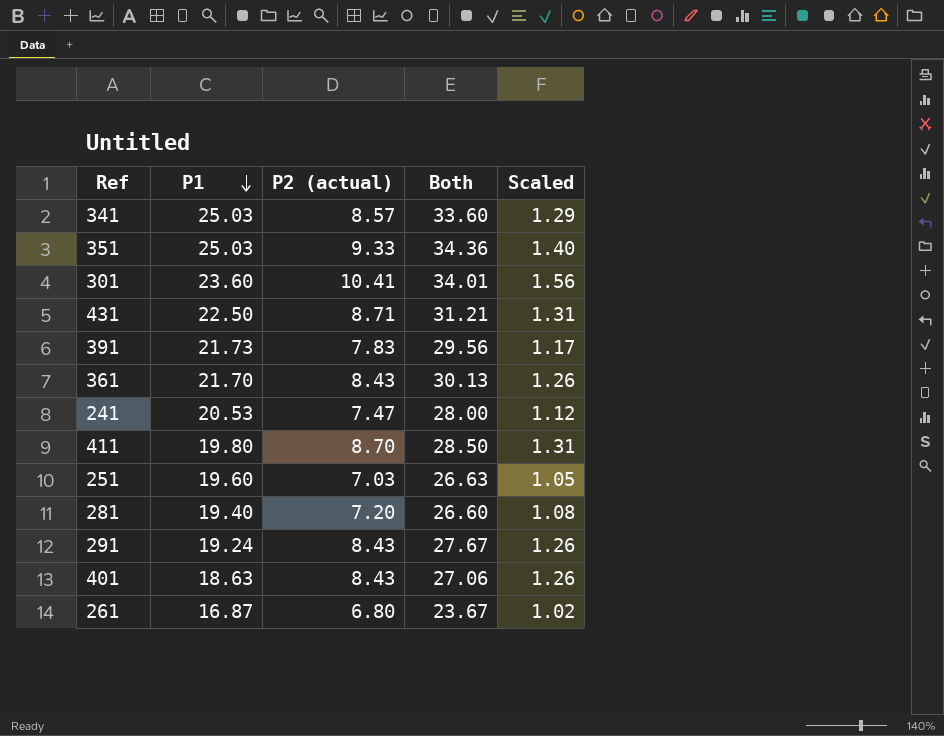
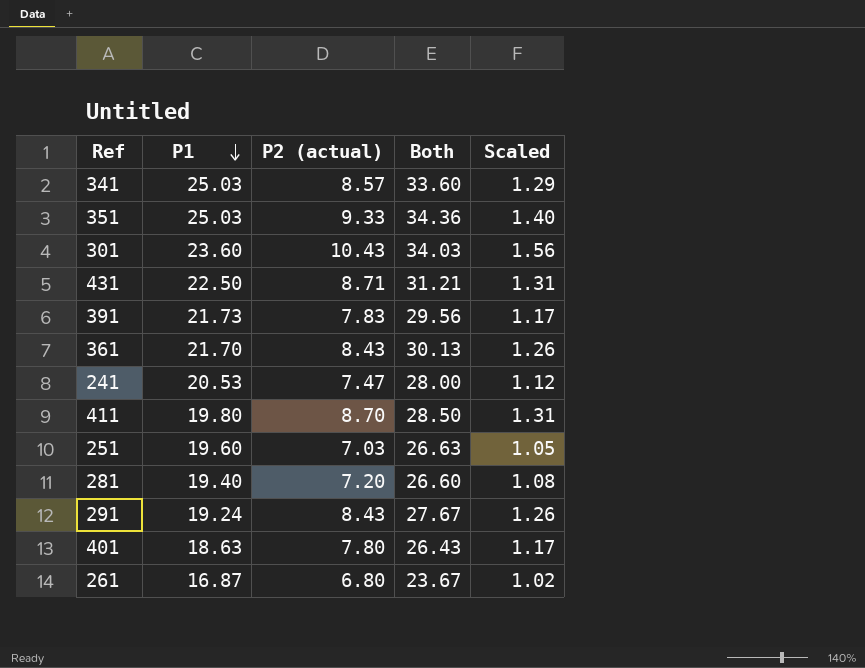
301 | P2 (actual): 10.41 -> 10.43
301 | Both: 34.01 -> 34.03
401 | P2 (actual): 8.43 -> 7.80
401 | Both: 27.06 -> 26.43
401 | Scaled: 1.26 -> 1.17

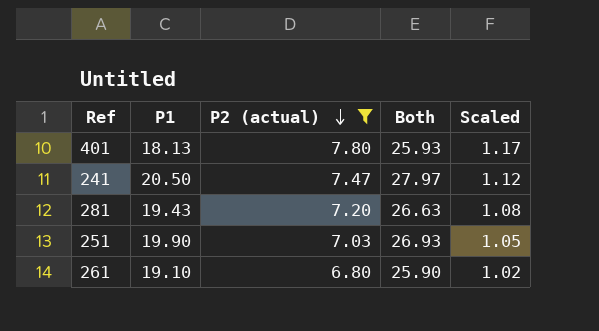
filter: none -> P2 (actual) <= 7.80
row order: P1 descending -> P2 (actual) descending
401 | P1: 18.63 -> 18.13
401 | Both: 26.43 -> 25.93
241 | P1: 20.53 -> 20.50
241 | Both: 28.00 -> 27.97
281 | P1: 19.40 -> 19.43
281 | Both: 26.60 -> 26.63
251 | P1: 19.60 -> 19.90
251 | Both: 26.63 -> 26.93
261 | P1: 16.87 -> 19.10
261 | Both: 23.67 -> 25.90

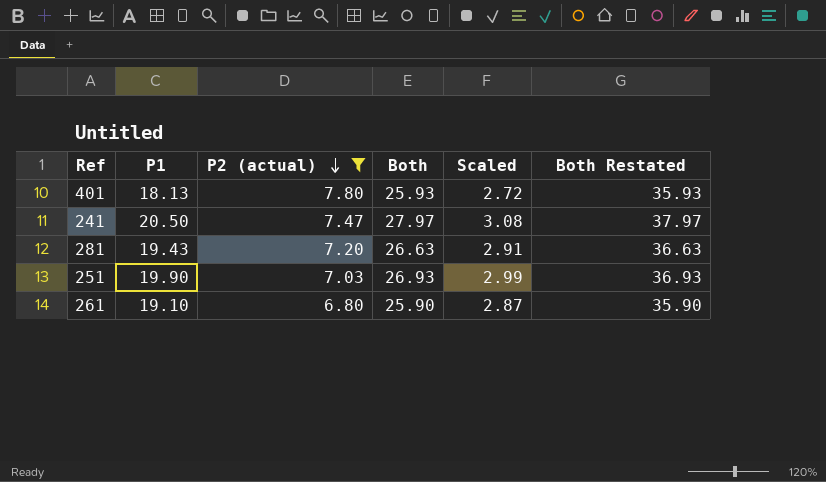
column Scaled | formula: [P2 (actual)] * 0.15 -> [P1] * 0.15
column Both Restated | formula: none -> [Both] + 10

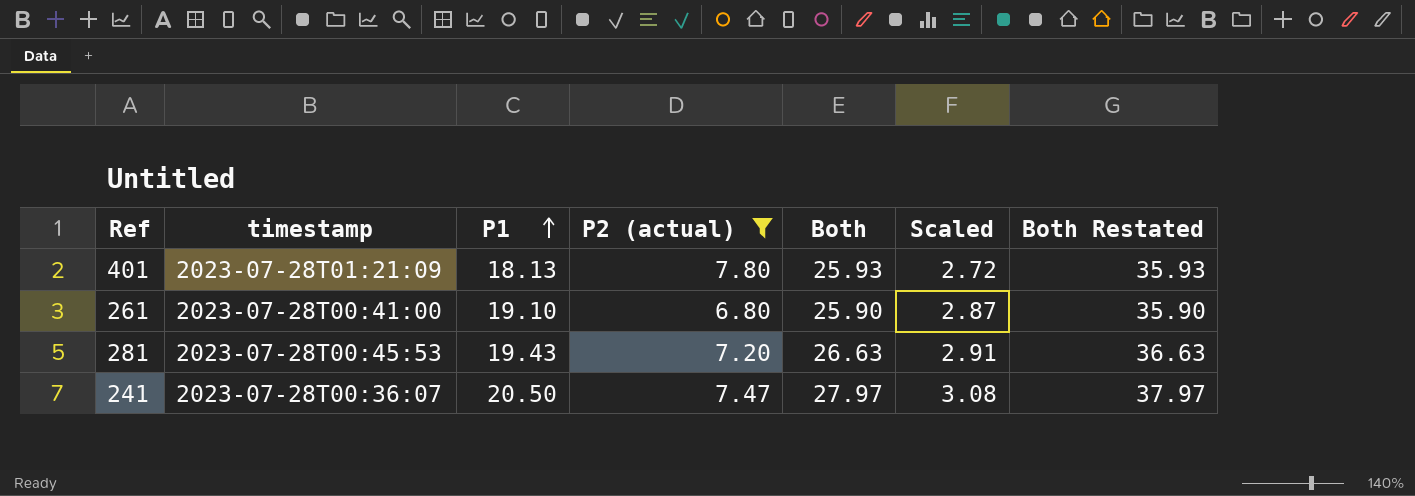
row order: P2 (actual) descending -> P1 ascending
column timestamp | position: none -> 2
row 251: 19.90 | 7.03 | 26.93 | 2.99 | 36.93 -> none

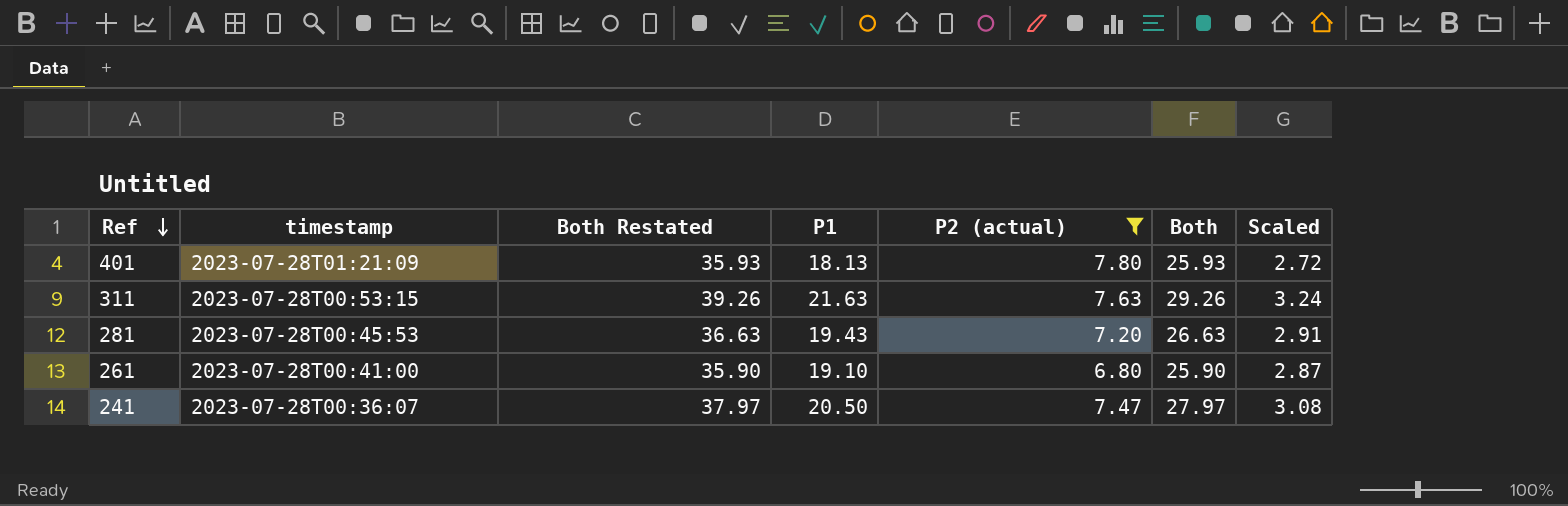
row order: P1 ascending -> Ref descending
column Both Restated | position: 7 -> 3
row 311: none -> 2023-07-28T00:53:15 | 39.26 | 21.63 | 7.63 | 29.26 | 3.24

